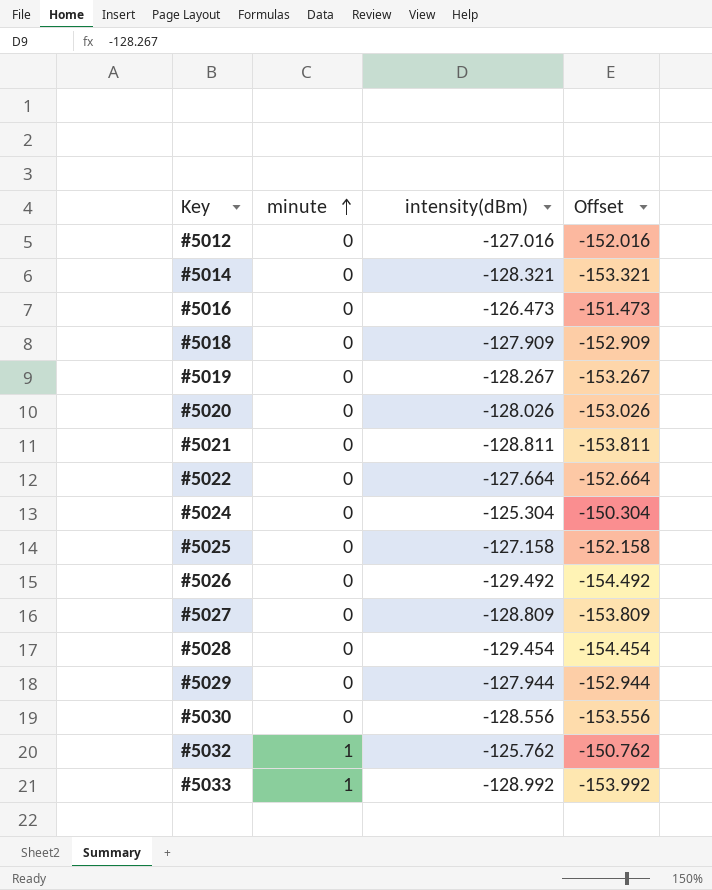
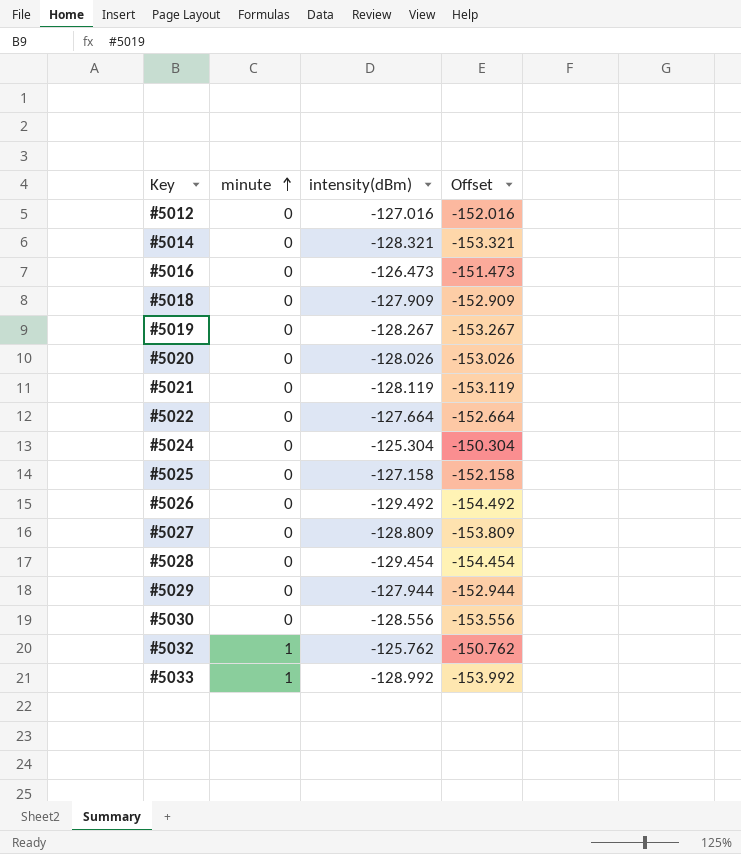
#5021 | intensity(dBm): -128.811 -> -128.119
#5021 | Offset: -153.811 -> -153.119

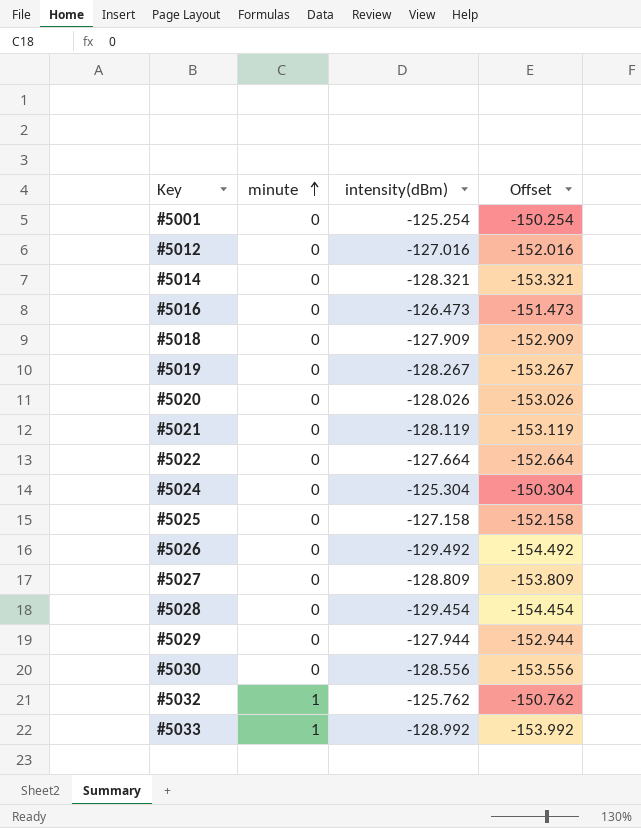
row #5001: none -> 0 | -125.254 | -150.254

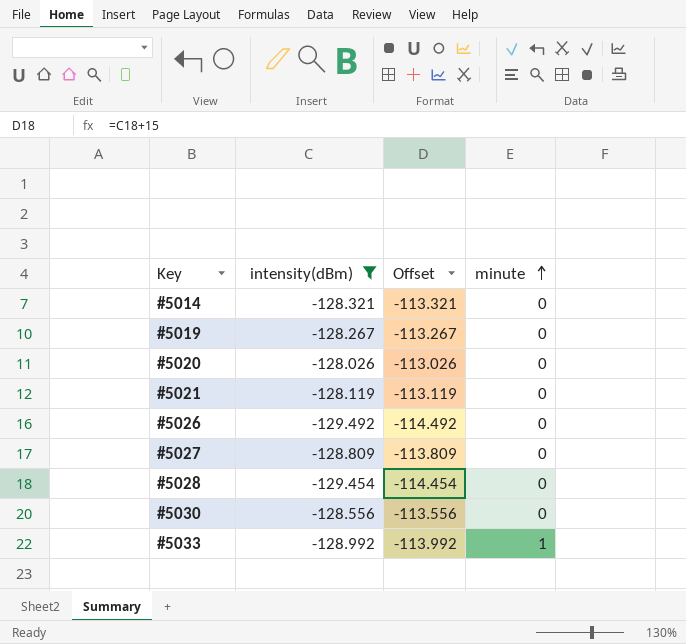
filter: none -> intensity(dBm) <= -128.026
column Offset | formula: [intensity(dBm)] - 25 -> [intensity(dBm)] + 15
column minute | position: 2 -> 4

